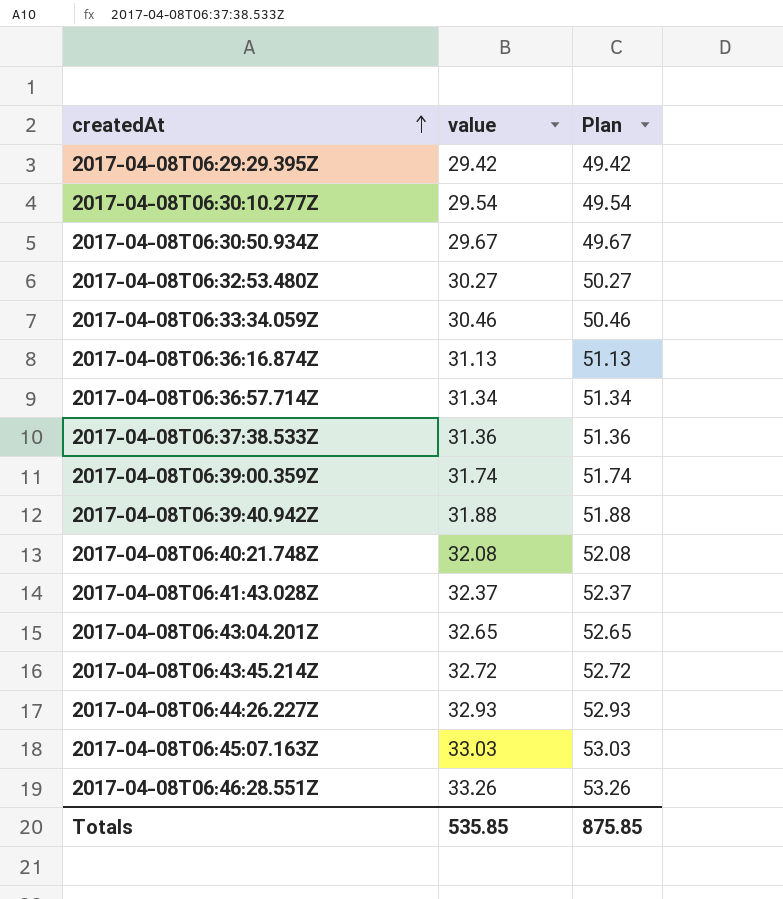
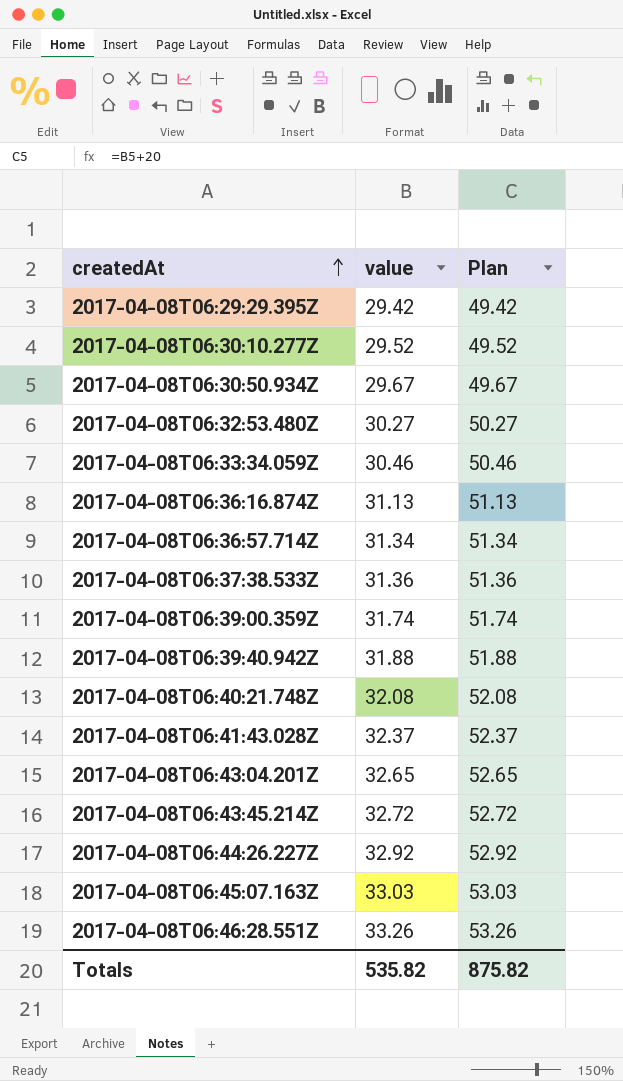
2017-04-08T06:30:10.277Z | value: 29.54 -> 29.52
2017-04-08T06:30:10.277Z | Plan: 49.54 -> 49.52
2017-04-08T06:44:26.227Z | value: 32.93 -> 32.92
2017-04-08T06:44:26.227Z | Plan: 52.93 -> 52.92
Totals | value: 535.85 -> 535.82
Totals | Plan: 875.85 -> 875.82

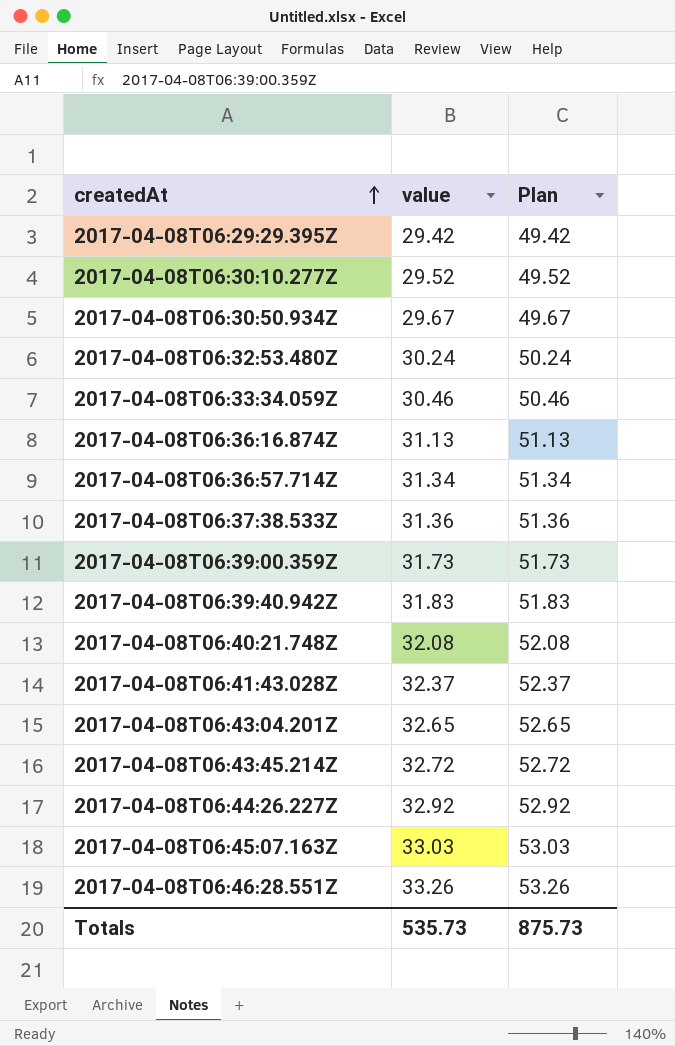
2017-04-08T06:32:53.480Z | value: 30.27 -> 30.24
2017-04-08T06:32:53.480Z | Plan: 50.27 -> 50.24
2017-04-08T06:39:00.359Z | value: 31.74 -> 31.73
2017-04-08T06:39:00.359Z | Plan: 51.74 -> 51.73
2017-04-08T06:39:40.942Z | value: 31.88 -> 31.83
2017-04-08T06:39:40.942Z | Plan: 51.88 -> 51.83
Totals | value: 535.82 -> 535.73
Totals | Plan: 875.82 -> 875.73

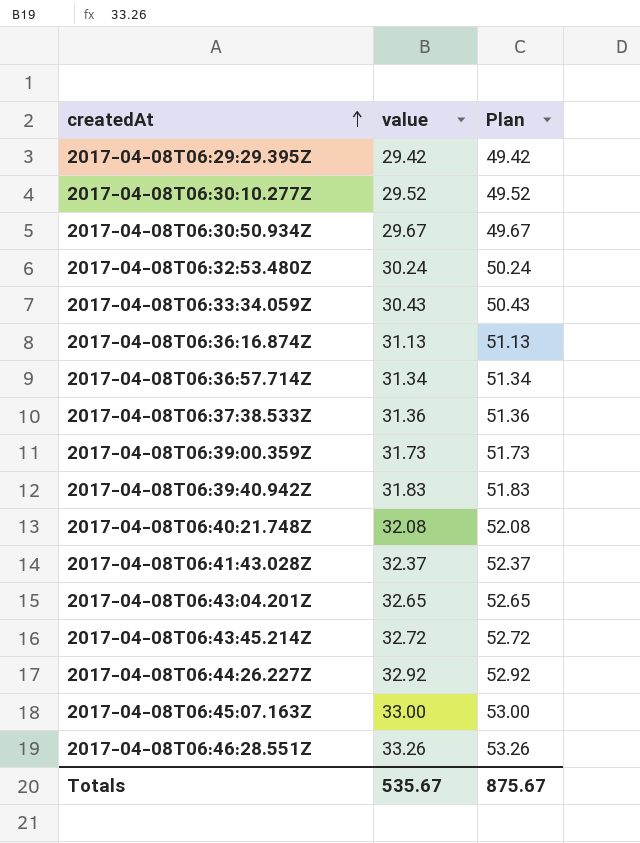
2017-04-08T06:33:34.059Z | value: 30.46 -> 30.43
2017-04-08T06:33:34.059Z | Plan: 50.46 -> 50.43
2017-04-08T06:45:07.163Z | value: 33.03 -> 33.00
2017-04-08T06:45:07.163Z | Plan: 53.03 -> 53.00
Totals | value: 535.73 -> 535.67
Totals | Plan: 875.73 -> 875.67

